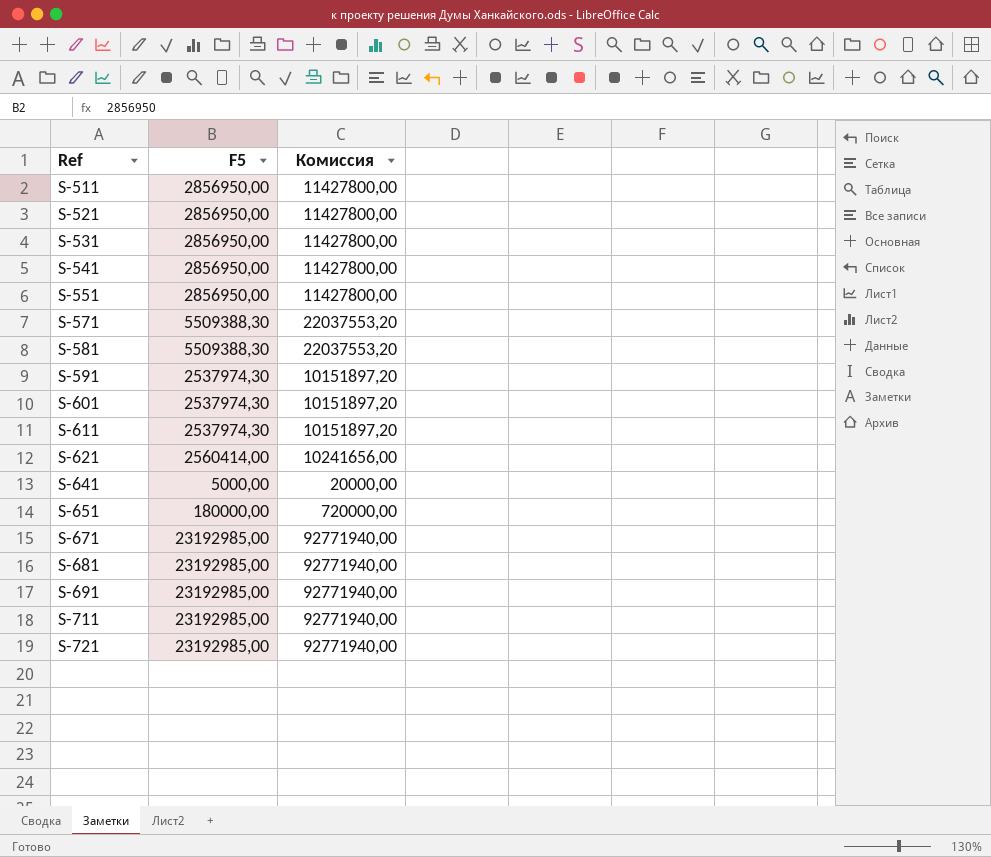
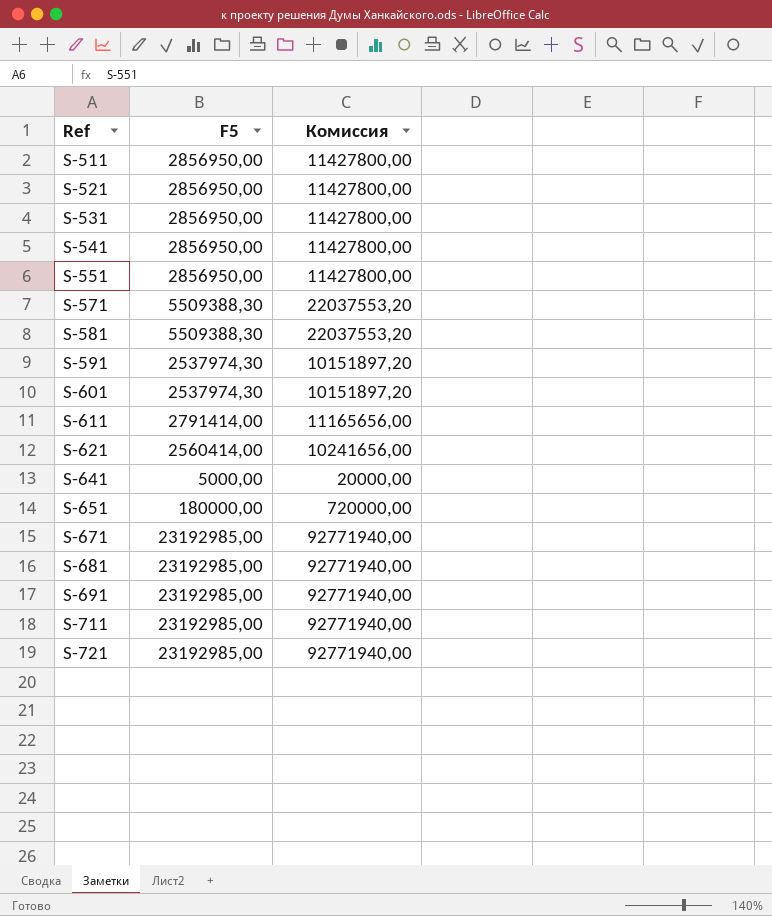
S-611 | F5: 2537974,30 -> 2791414,00
S-611 | Комиссия: 10151897,20 -> 11165656,00

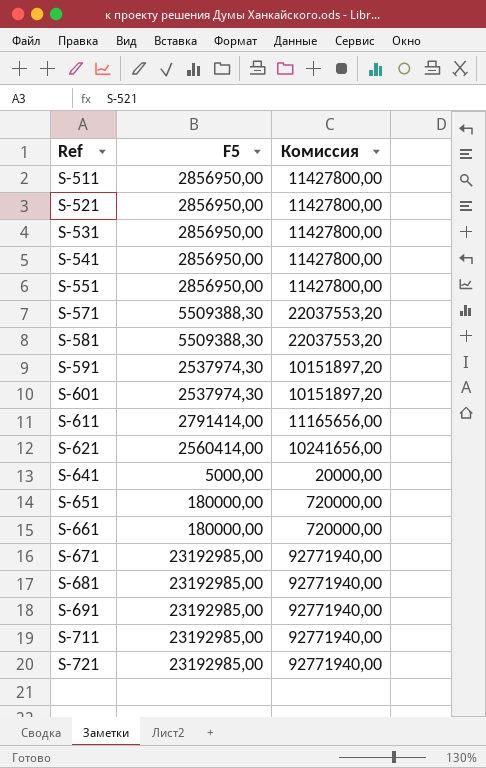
row S-661: none -> 180000,00 | 720000,00

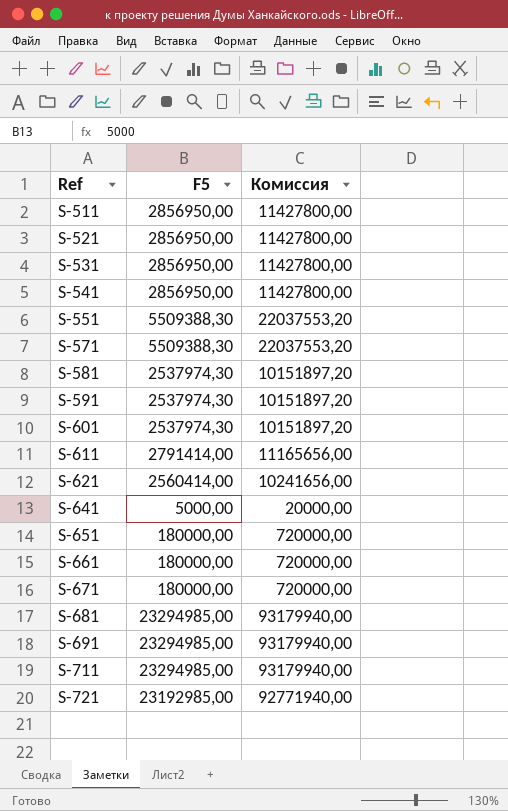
S-551 | F5: 2856950,00 -> 5509388,30
S-551 | Комиссия: 11427800,00 -> 22037553,20
S-581 | F5: 5509388,30 -> 2537974,30
S-581 | Комиссия: 22037553,20 -> 10151897,20
S-671 | F5: 23192985,00 -> 180000,00
S-671 | Комиссия: 92771940,00 -> 720000,00
S-681 | F5: 23192985,00 -> 23294985,00
S-681 | Комиссия: 92771940,00 -> 93179940,00
S-691 | F5: 23192985,00 -> 23294985,00
S-691 | Комиссия: 92771940,00 -> 93179940,00
S-711 | F5: 23192985,00 -> 23294985,00
S-711 | Комиссия: 92771940,00 -> 93179940,00

